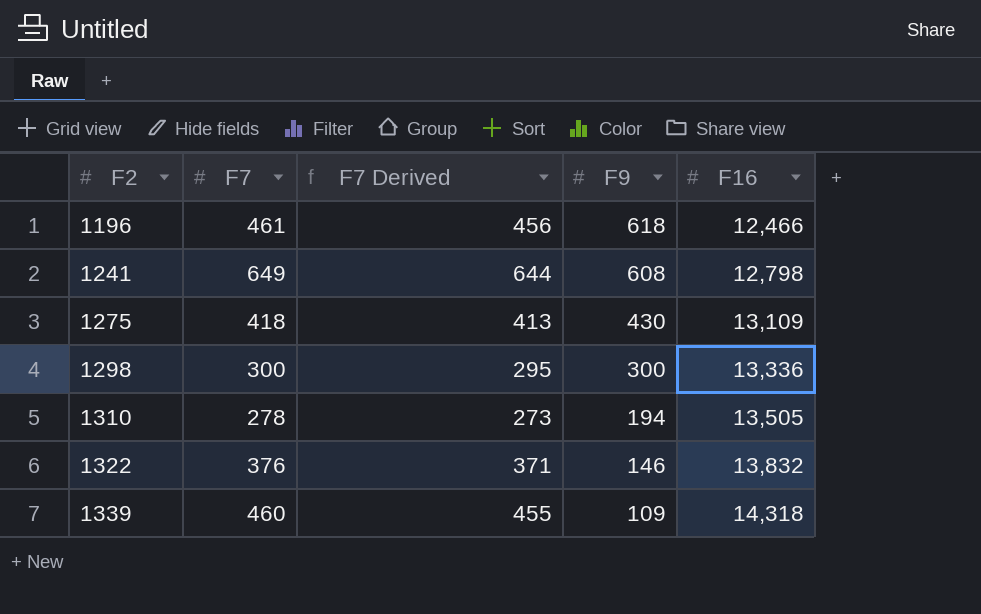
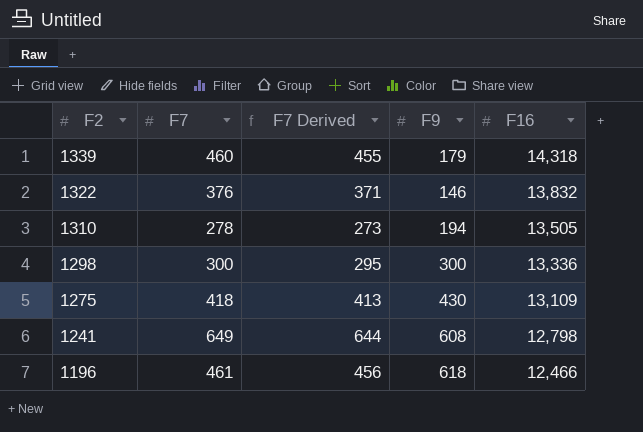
row order: F2 ascending -> F2 descending
1339 | F9: 109 -> 179

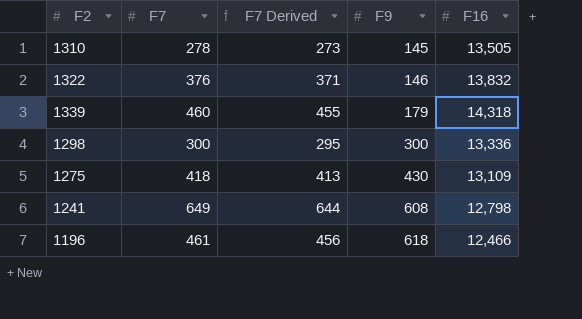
row order: F2 descending -> F9 ascending
1310 | F9: 194 -> 145

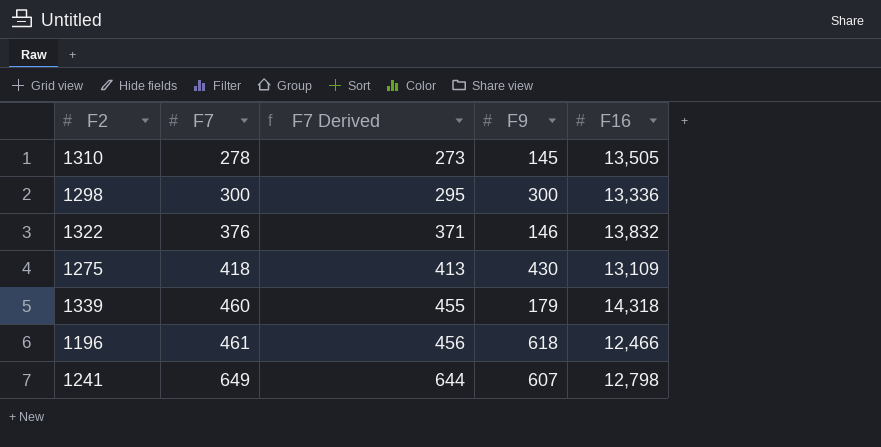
row order: F9 ascending -> F7 ascending
1241 | F9: 608 -> 607

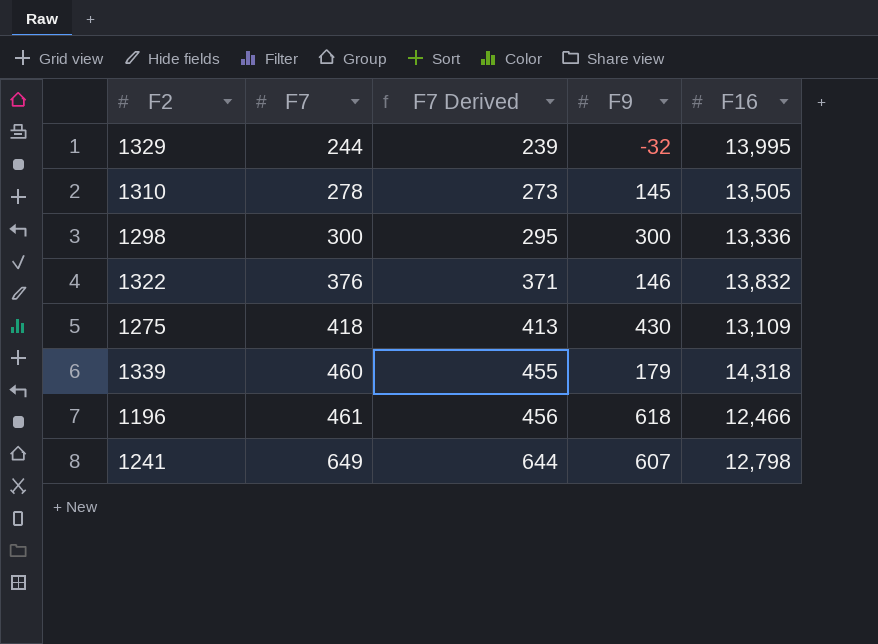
row 1329: none -> 244 | 239 | -32 | 13,995

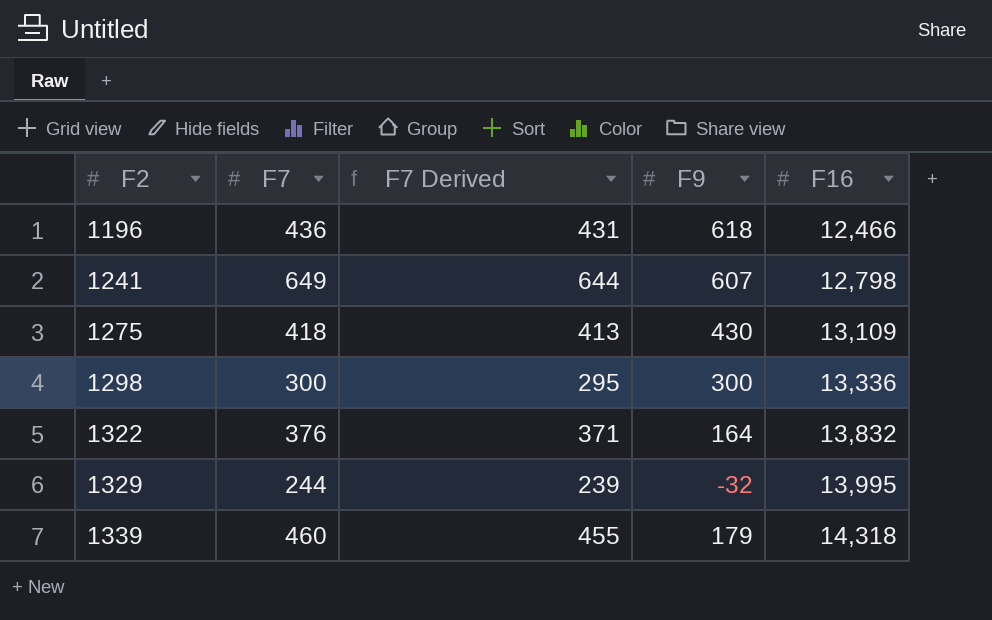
row order: F7 ascending -> F2 ascending
row 1310: 278 | 273 | 145 | 13,505 -> none
1196 | F7: 461 -> 436
1196 | F7 Derived: 456 -> 431
1322 | F9: 146 -> 164

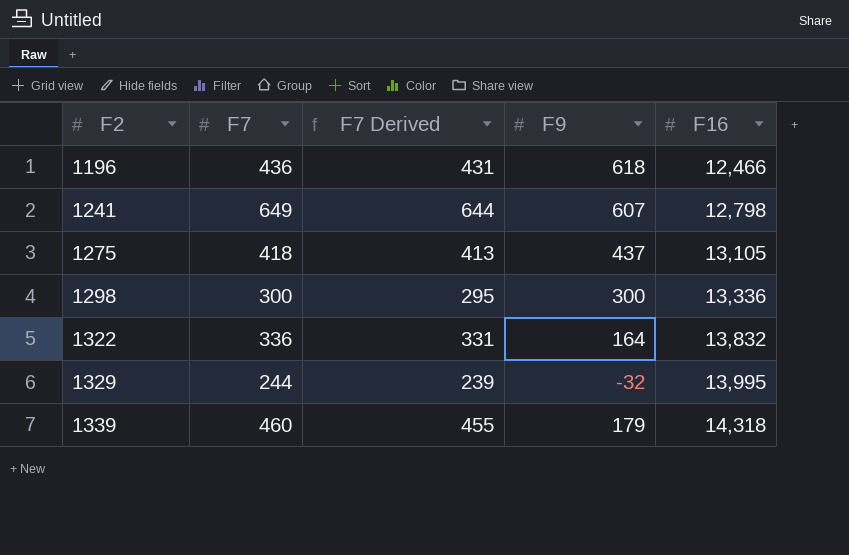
1275 | F9: 430 -> 437
1275 | F16: 13,109 -> 13,105
1322 | F7: 376 -> 336
1322 | F7 Derived: 371 -> 331

